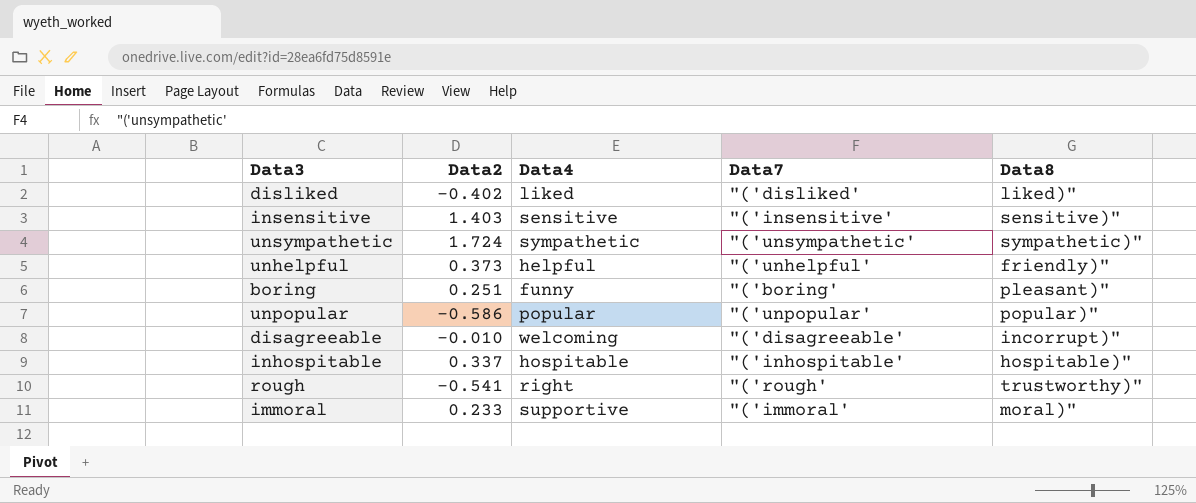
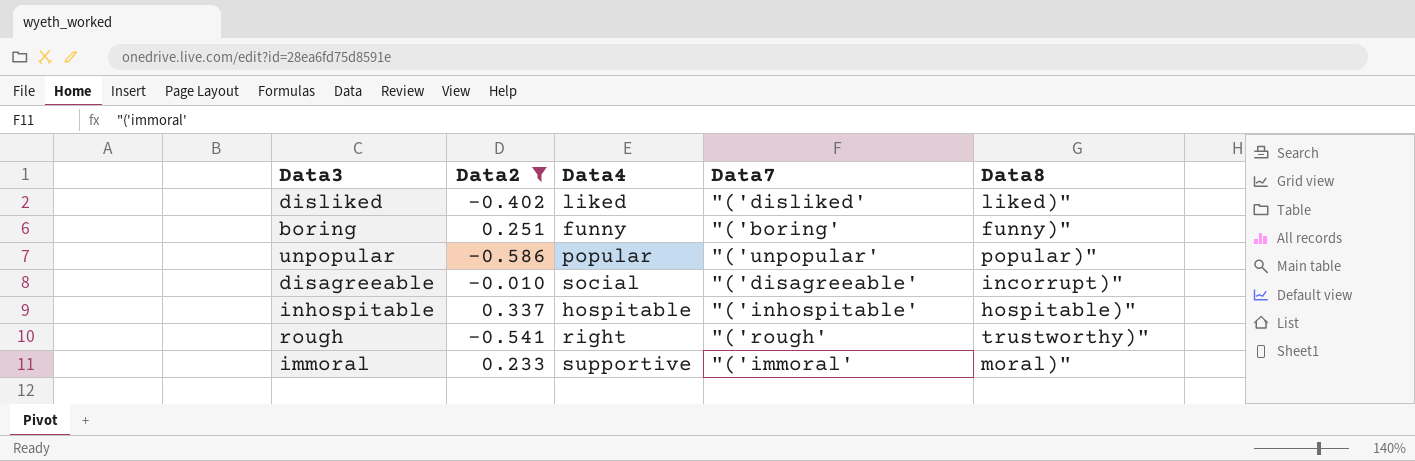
filter: none -> Data2 <= 0.337
boring | Data8: pleasant)" -> funny)"
disagreeable | Data4: welcoming -> social

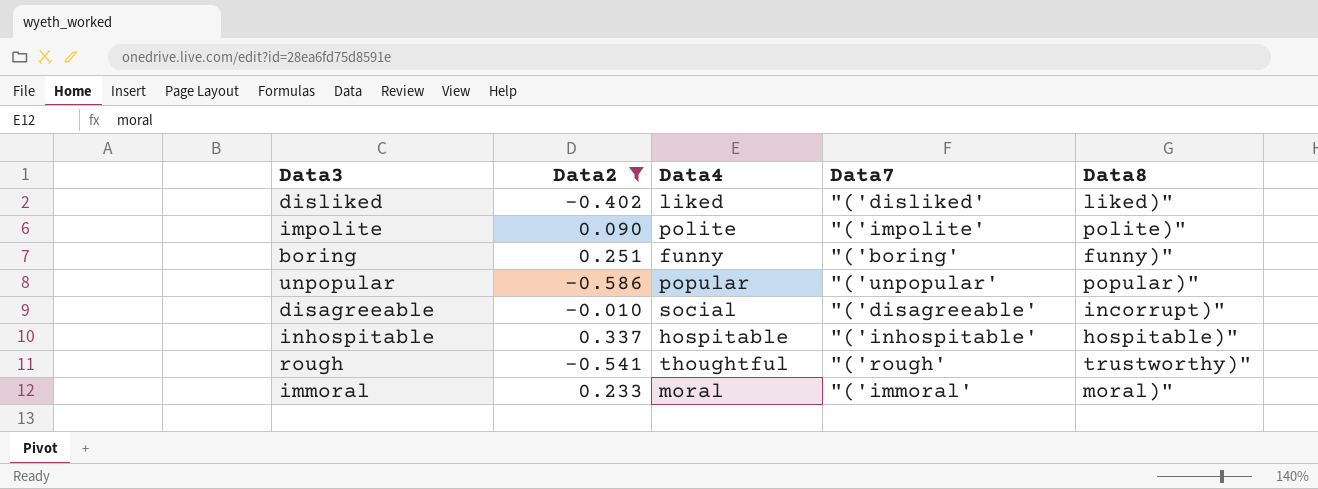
row impolite: none -> 0.090 | polite | "('impolite' | polite)"
rough | Data4: right -> thoughtful
immoral | Data4: supportive -> moral

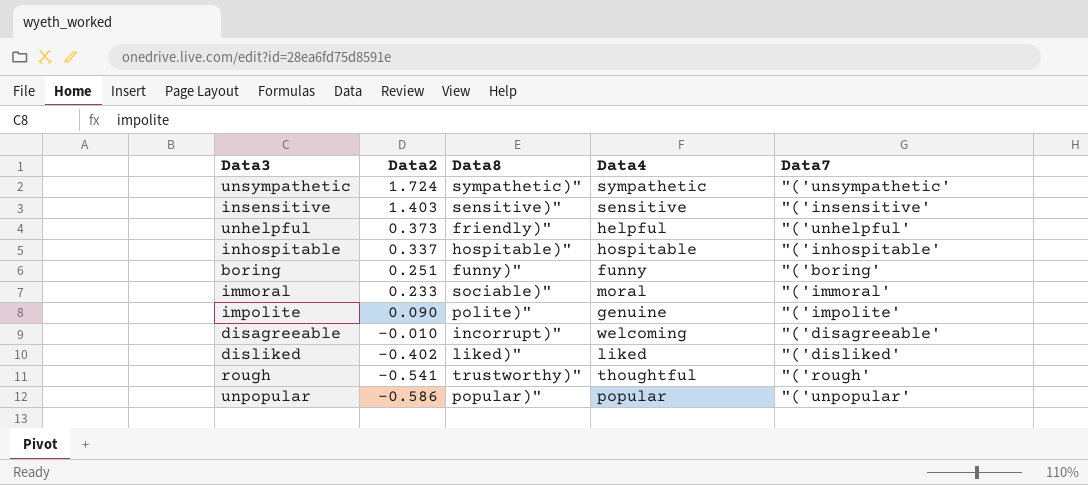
filter: Data2 <= 0.337 -> none
row order: none -> Data2 descending
column Data8 | position: 5 -> 3
immoral | Data8: moral)" -> sociable)"
impolite | Data4: polite -> genuine
disagreeable | Data4: social -> welcoming

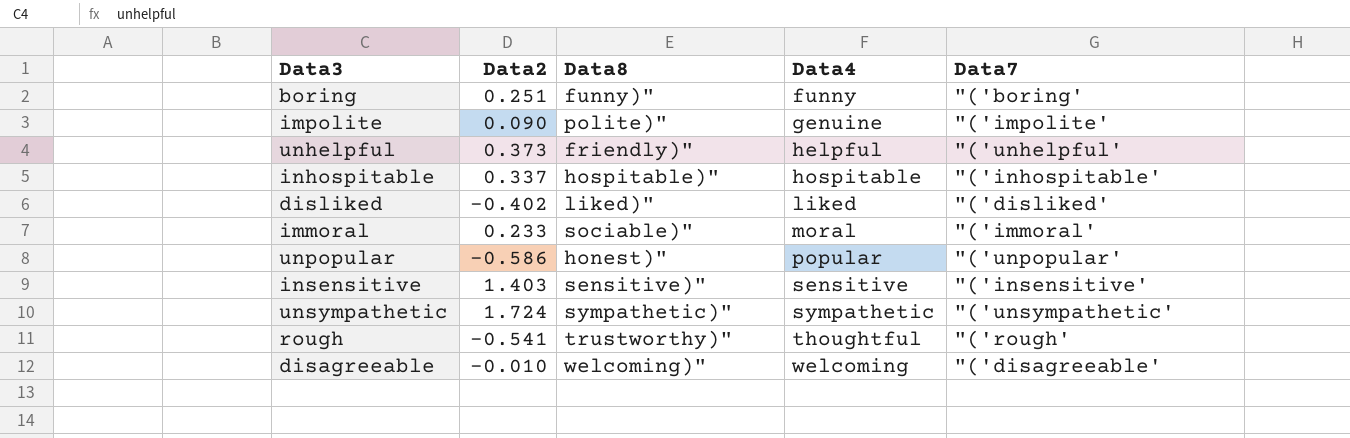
row order: Data2 descending -> Data4 ascending
unpopular | Data8: popular)" -> honest)"
disagreeable | Data8: incorrupt)" -> welcoming)"

